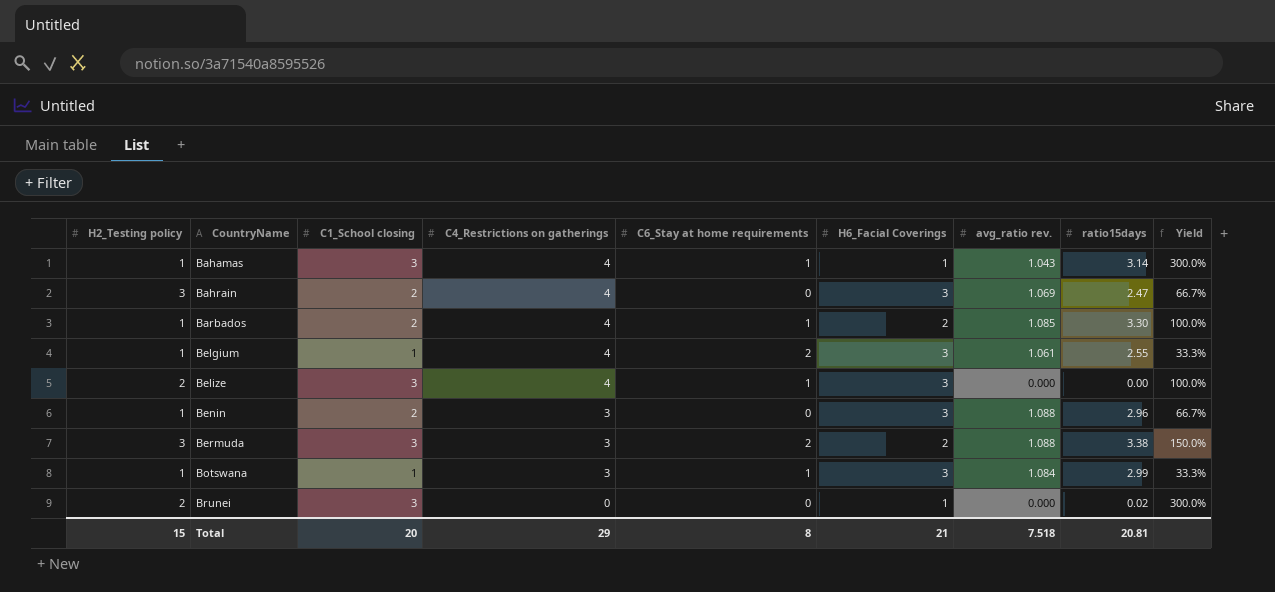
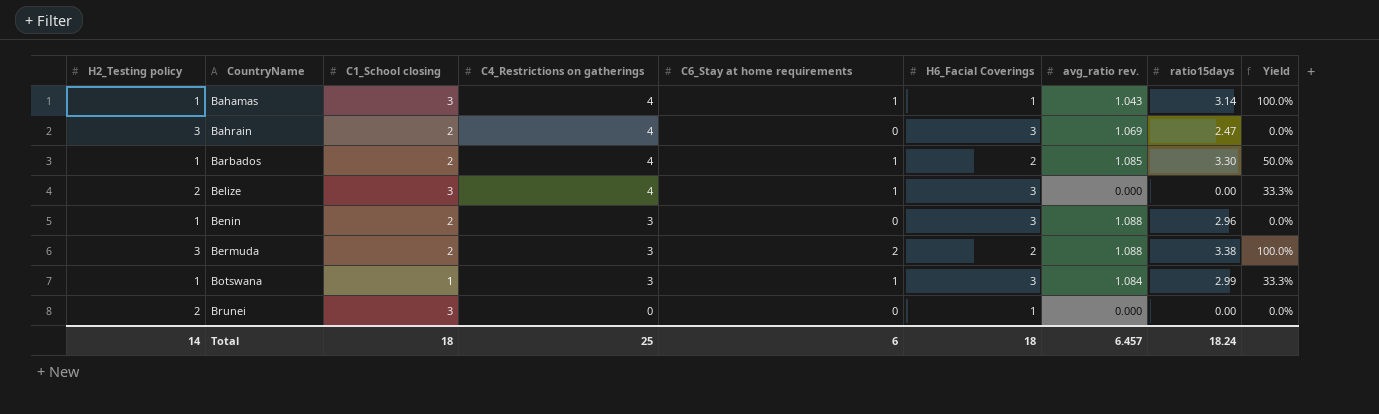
column Yield | formula: [C1_School closing] / [H6_Facial Coverings] -> [C6_Stay at home requirements] / [H6_Facial Coverings]
row Belgium: 1 | 1 | 4 | 2 | 3 | 1.061 | 2.55 | 33.3% -> none
Bermuda | C1_School closing: 3 -> 2
Brunei | ratio15days: 0.02 -> 0.00
Total | H2_Testing policy: 15 -> 14
Total | C1_School closing: 20 -> 18
Total | C4_Restrictions on gatherings: 29 -> 25
Total | C6_Stay at home requirements: 8 -> 6
Total | H6_Facial Coverings: 21 -> 18
Total | avg_ratio rev.: 7.518 -> 6.457
Total | ratio15days: 20.81 -> 18.24

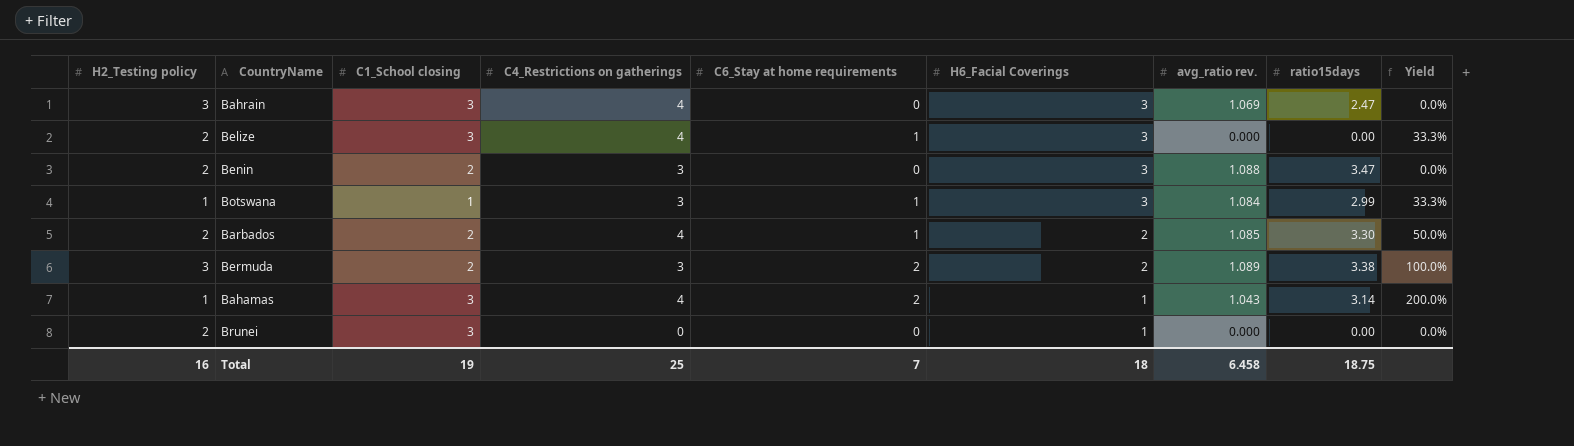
row order: CountryName ascending -> H6_Facial Coverings descending
Bahrain | C1_School closing: 2 -> 3
Benin | H2_Testing policy: 1 -> 2
Benin | ratio15days: 2.96 -> 3.47
Barbados | H2_Testing policy: 1 -> 2
Bermuda | avg_ratio rev.: 1.088 -> 1.089
Bahamas | C6_Stay at home requirements: 1 -> 2
Bahamas | Yield: 100.0% -> 200.0%
Total | H2_Testing policy: 14 -> 16
Total | C1_School closing: 18 -> 19
Total | C6_Stay at home requirements: 6 -> 7
Total | avg_ratio rev.: 6.457 -> 6.458
Total | ratio15days: 18.24 -> 18.75

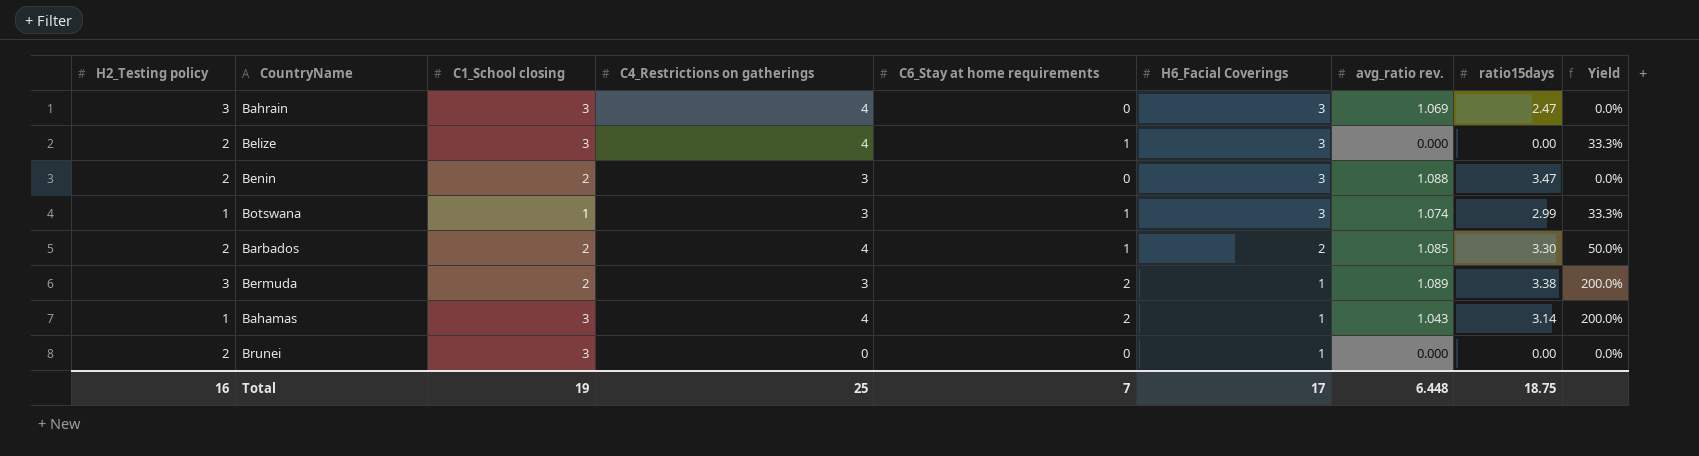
Botswana | avg_ratio rev.: 1.084 -> 1.074
Bermuda | H6_Facial Coverings: 2 -> 1
Bermuda | Yield: 100.0% -> 200.0%
Total | H6_Facial Coverings: 18 -> 17
Total | avg_ratio rev.: 6.458 -> 6.448

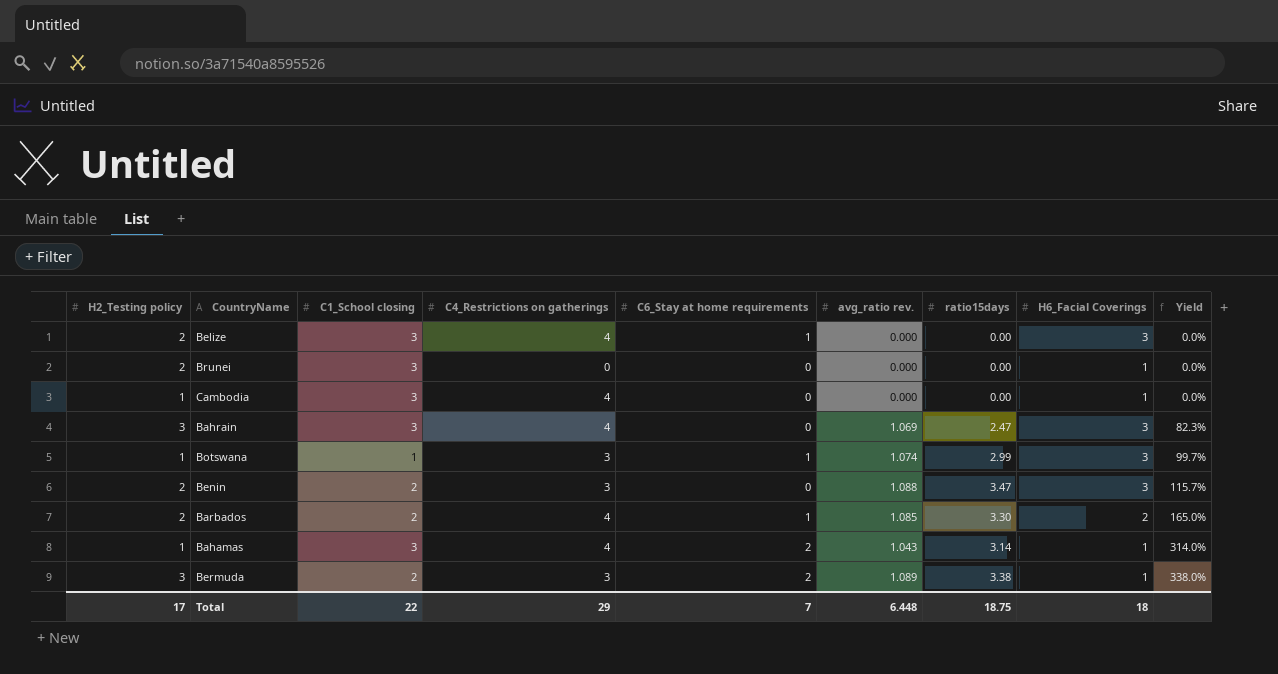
row order: H6_Facial Coverings descending -> Yield ascending
column H6_Facial Coverings | position: 6 -> 8
column Yield | formula: [C6_Stay at home requirements] / [H6_Facial Coverings] -> [ratio15days] / [H6_Facial Coverings]
row Cambodia: none -> 1 | 3 | 4 | 0 | 0.000 | 0.00 | 1 | 0.0%
Total | H2_Testing policy: 16 -> 17
Total | C1_School closing: 19 -> 22
Total | C4_Restrictions on gatherings: 25 -> 29
Total | H6_Facial Coverings: 17 -> 18

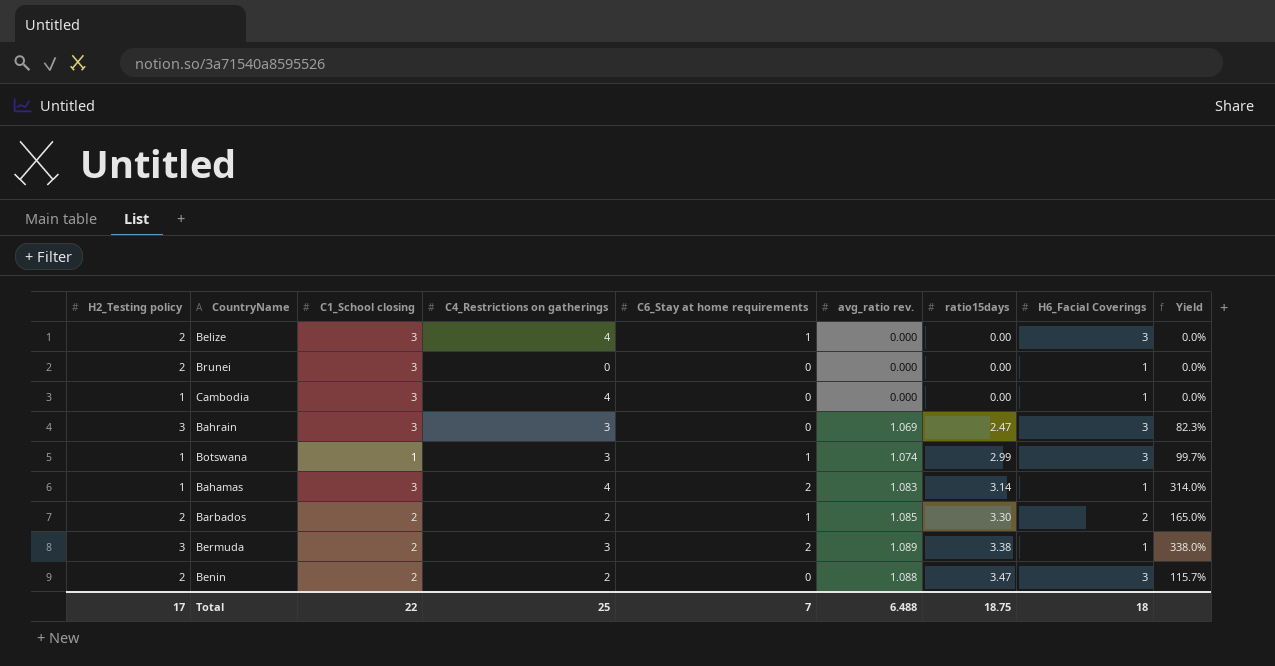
row order: Yield ascending -> ratio15days ascending
Bahrain | C4_Restrictions on gatherings: 4 -> 3
Bahamas | avg_ratio rev.: 1.043 -> 1.083
Barbados | C4_Restrictions on gatherings: 4 -> 2
Benin | C4_Restrictions on gatherings: 3 -> 2
Total | C4_Restrictions on gatherings: 29 -> 25
Total | avg_ratio rev.: 6.448 -> 6.488

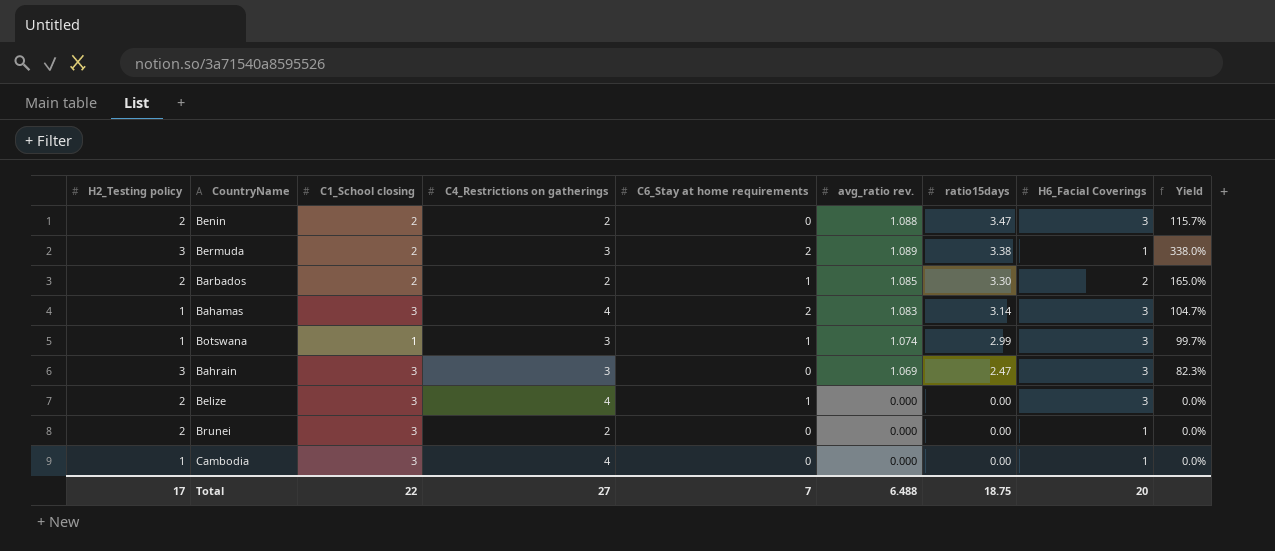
row order: ratio15days ascending -> ratio15days descending
Bahamas | H6_Facial Coverings: 1 -> 3
Bahamas | Yield: 314.0% -> 104.7%
Brunei | C4_Restrictions on gatherings: 0 -> 2
Total | C4_Restrictions on gatherings: 25 -> 27
Total | H6_Facial Coverings: 18 -> 20

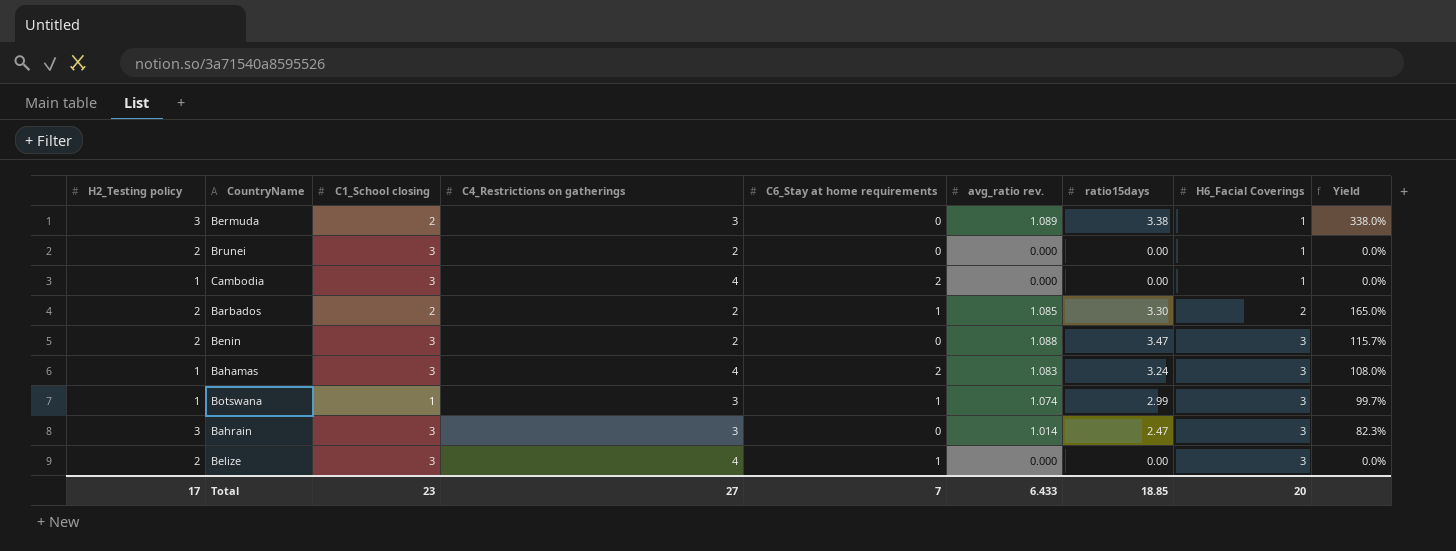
row order: ratio15days descending -> H6_Facial Coverings ascending
Bermuda | C6_Stay at home requirements: 2 -> 0
Cambodia | C6_Stay at home requirements: 0 -> 2
Benin | C1_School closing: 2 -> 3
Bahamas | ratio15days: 3.14 -> 3.24
Bahamas | Yield: 104.7% -> 108.0%
Bahrain | avg_ratio rev.: 1.069 -> 1.014
Total | C1_School closing: 22 -> 23
Total | avg_ratio rev.: 6.488 -> 6.433
Total | ratio15days: 18.75 -> 18.85

